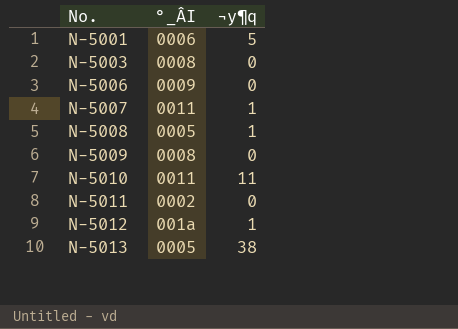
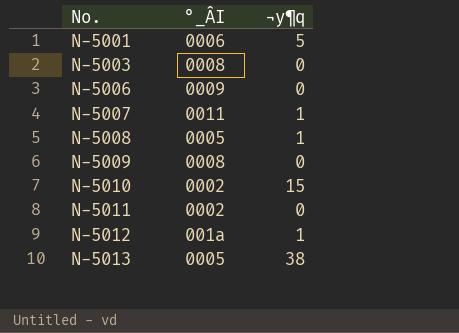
N-5010 | °_ÂI: 0011 -> 0002
N-5010 | ¬y¶q: 11 -> 15

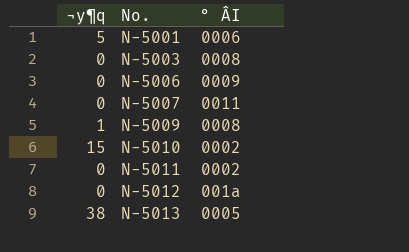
column ¬y¶q | position: 3 -> 1
column name: °_ÂI -> ° ÂI
row N-5008: 0005 | 1 -> none
N-5007 | ¬y¶q: 1 -> 0
N-5009 | ¬y¶q: 0 -> 1
N-5012 | ¬y¶q: 1 -> 0

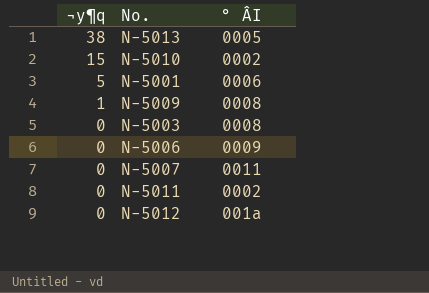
row order: No. ascending -> ¬y¶q descending

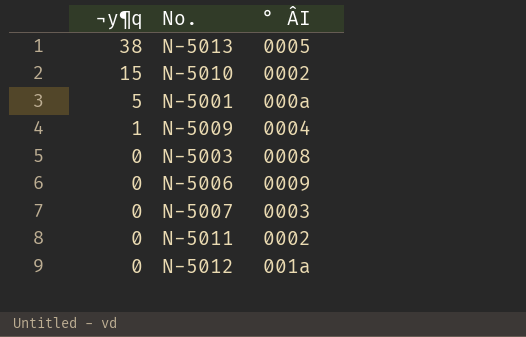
N-5001 | ° ÂI: 0006 -> 000a
N-5009 | ° ÂI: 0008 -> 0004
N-5007 | ° ÂI: 0011 -> 0003

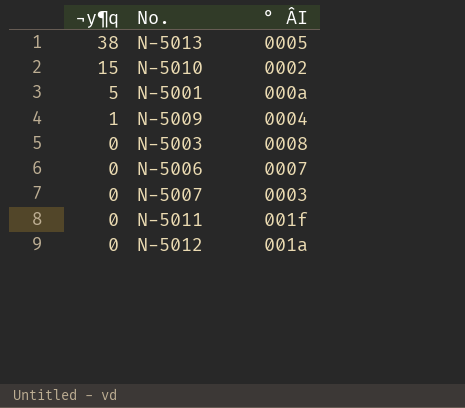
N-5006 | ° ÂI: 0009 -> 0007
N-5011 | ° ÂI: 0002 -> 001f

